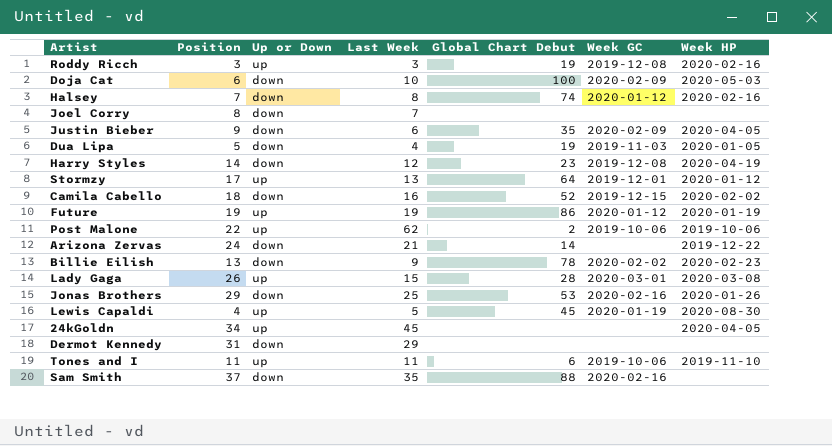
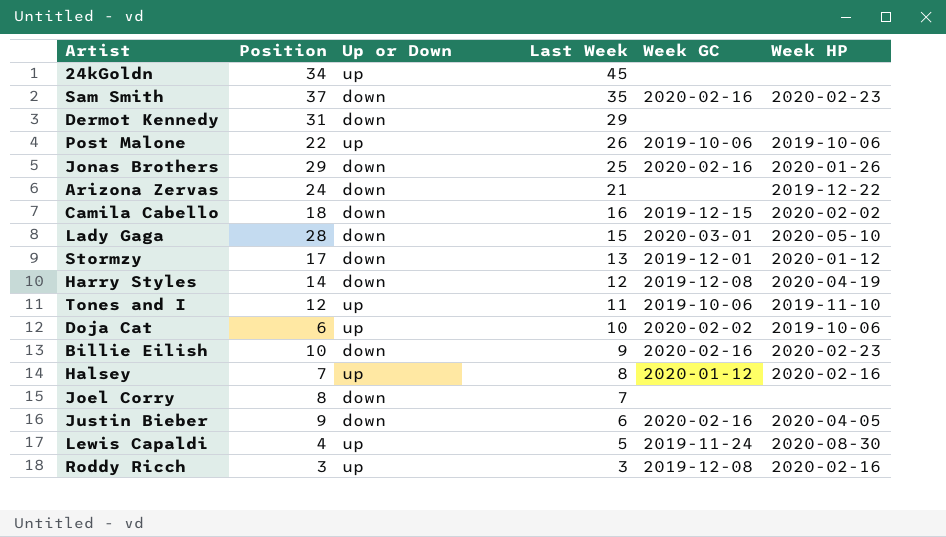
row order: none -> Last Week descending
column Global Chart Debut | position: 5 -> none
row Dua Lipa: 5 | down | 4 | 19 | 2019-11-03 | 2020-01-05 -> none
row Future: 19 | up | 19 | 86 | 2020-01-12 | 2020-01-19 -> none
24kGoldn | Week HP: 2020-04-05 -> none
Sam Smith | Week HP: none -> 2020-02-23
Post Malone | Last Week: 62 -> 26
Lady Gaga | Position: 26 -> 28
Lady Gaga | Up or Down: up -> down
Lady Gaga | Week HP: 2020-03-08 -> 2020-05-10
Stormzy | Up or Down: up -> down
Tones and I | Position: 11 -> 12
Doja Cat | Up or Down: down -> up
Doja Cat | Week GC: 2020-02-09 -> 2020-02-02
Doja Cat | Week HP: 2020-05-03 -> 2019-10-06
Billie Eilish | Position: 13 -> 10
Billie Eilish | Week GC: 2020-02-02 -> 2020-02-16
Halsey | Up or Down: down -> up
Justin Bieber | Week GC: 2020-02-09 -> 2020-02-16
Lewis Capaldi | Week GC: 2020-01-19 -> 2019-11-24

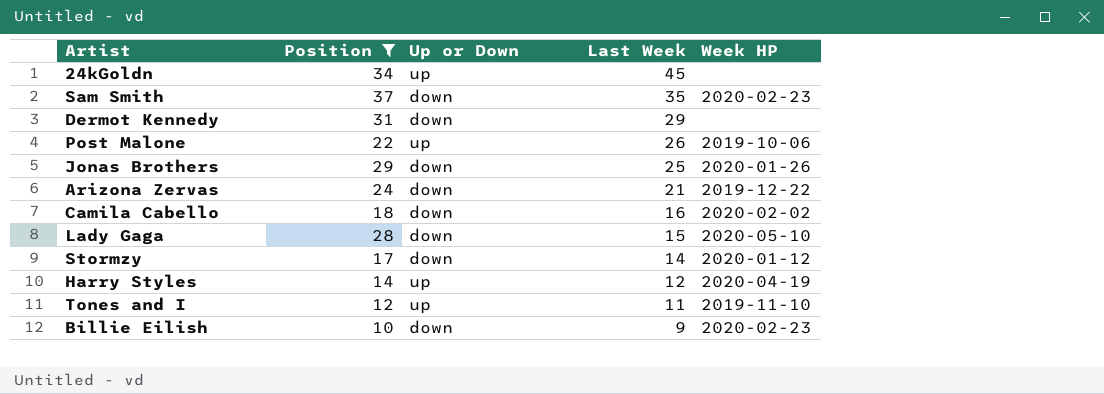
filter: none -> Position >= 10
column Week GC | position: 5 -> none
Stormzy | Last Week: 13 -> 14
Harry Styles | Up or Down: down -> up

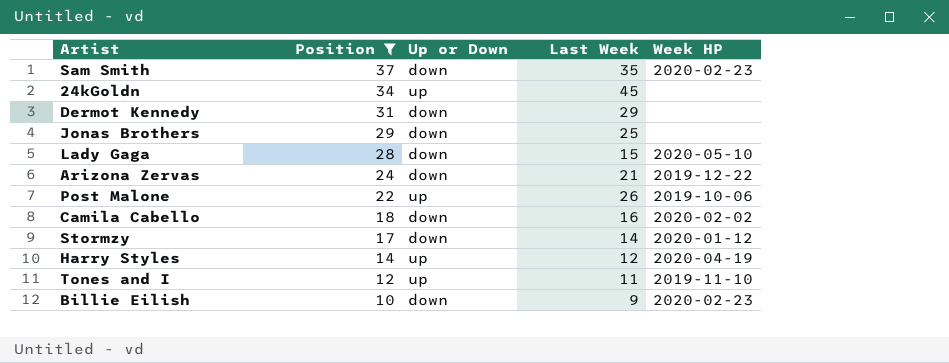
row order: Last Week descending -> Position descending
Jonas Brothers | Week HP: 2020-01-26 -> none

